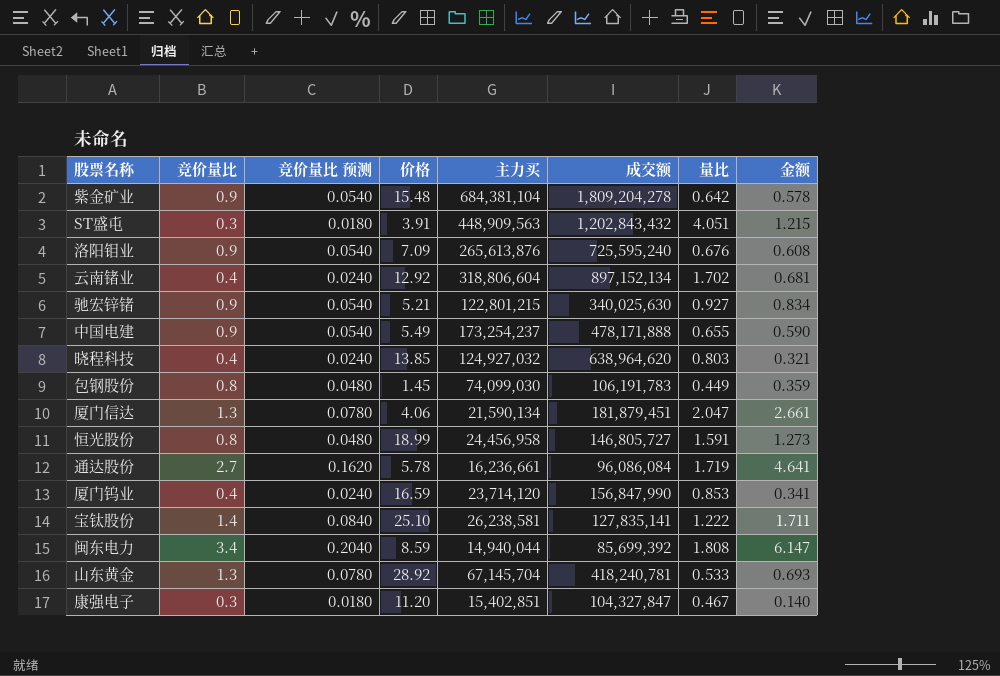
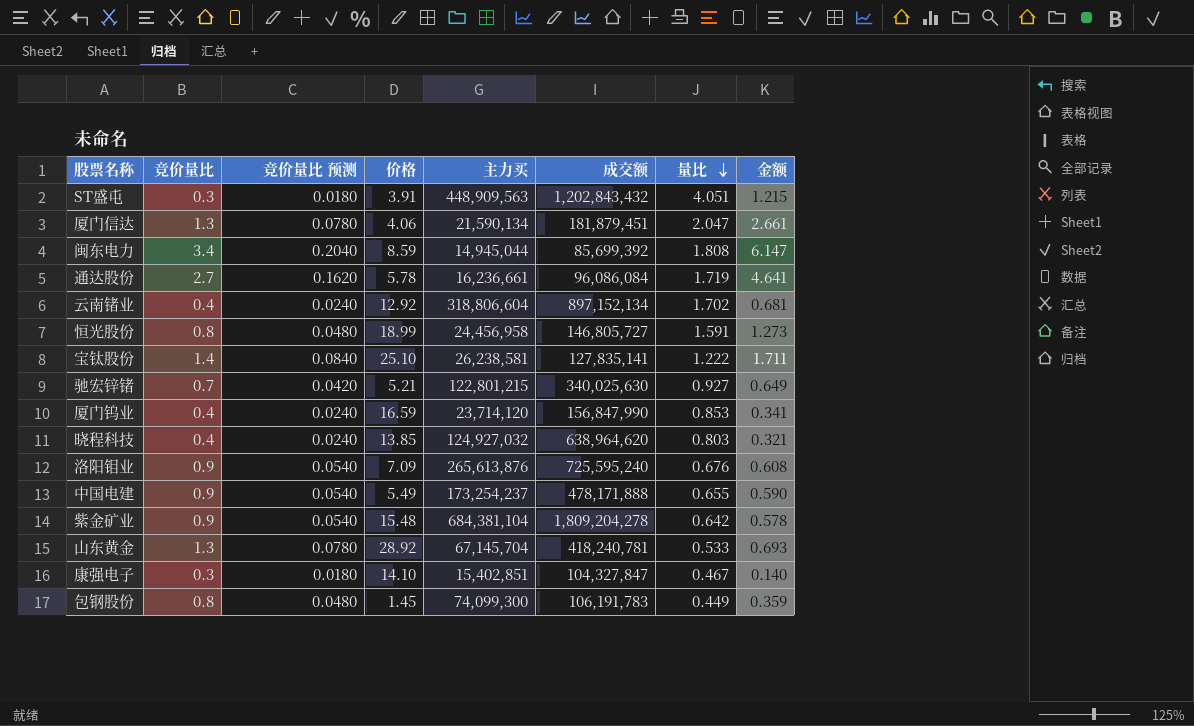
row order: none -> 量比 descending
闽东电力 | 主力买: 14,940,044 -> 14,945,044
驰宏锌锗 | 竞价量比: 0.9 -> 0.7
驰宏锌锗 | 竞价量比 预测: 0.0540 -> 0.0420
驰宏锌锗 | 金额: 0.834 -> 0.649
康强电子 | 价格: 11.20 -> 14.10
包钢股份 | 主力买: 74,099,030 -> 74,099,300

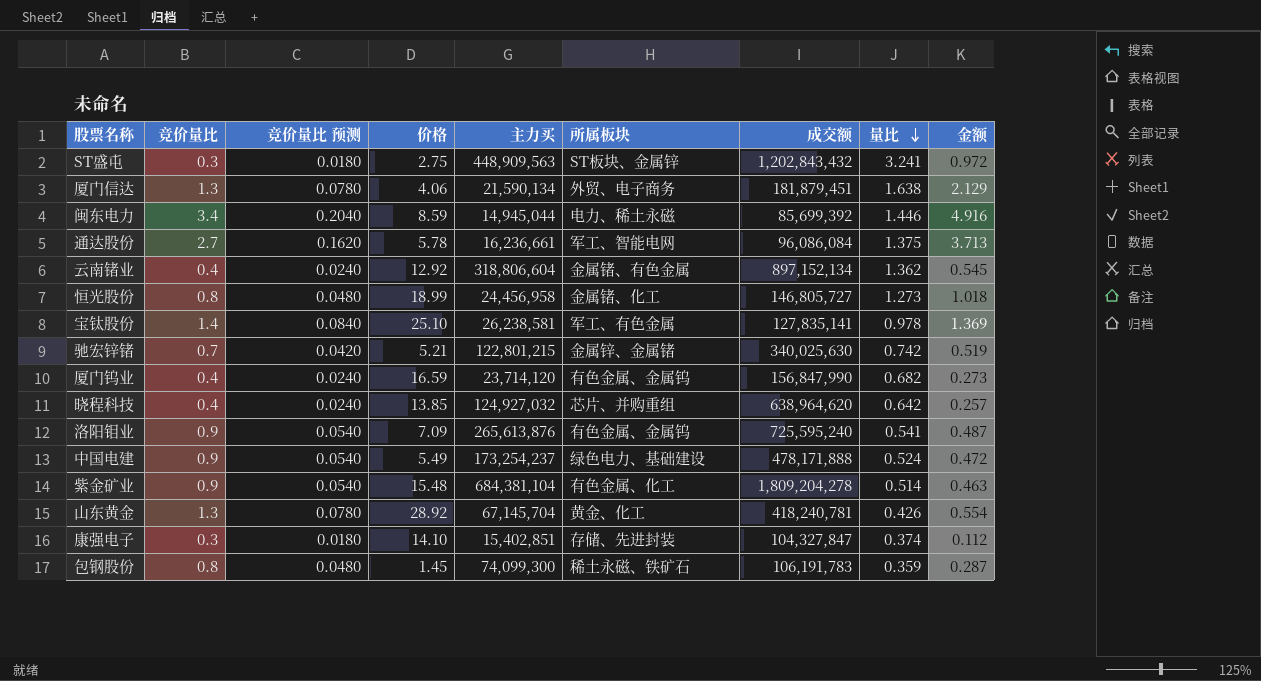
column 所属板块 | position: none -> 6
ST盛屯 | 价格: 3.91 -> 2.75
ST盛屯 | 量比: 4.051 -> 3.241
ST盛屯 | 金额: 1.215 -> 0.972
厦门信达 | 量比: 2.047 -> 1.638
厦门信达 | 金额: 2.661 -> 2.129
闽东电力 | 量比: 1.808 -> 1.446
闽东电力 | 金额: 6.147 -> 4.916
通达股份 | 量比: 1.719 -> 1.375
通达股份 | 金额: 4.641 -> 3.713
云南锗业 | 量比: 1.702 -> 1.362
云南锗业 | 金额: 0.681 -> 0.545
恒光股份 | 量比: 1.591 -> 1.273
恒光股份 | 金额: 1.273 -> 1.018
宝钛股份 | 量比: 1.222 -> 0.978
宝钛股份 | 金额: 1.711 -> 1.369
驰宏锌锗 | 量比: 0.927 -> 0.742
驰宏锌锗 | 金额: 0.649 -> 0.519
厦门钨业 | 量比: 0.853 -> 0.682
厦门钨业 | 金额: 0.341 -> 0.273
晓程科技 | 量比: 0.803 -> 0.642
晓程科技 | 金额: 0.321 -> 0.257
洛阳钼业 | 量比: 0.676 -> 0.541
洛阳钼业 | 金额: 0.608 -> 0.487
中国电建 | 量比: 0.655 -> 0.524
中国电建 | 金额: 0.590 -> 0.472
紫金矿业 | 量比: 0.642 -> 0.514
紫金矿业 | 金额: 0.578 -> 0.463
山东黄金 | 量比: 0.533 -> 0.426
山东黄金 | 金额: 0.693 -> 0.554
康强电子 | 量比: 0.467 -> 0.374
康强电子 | 金额: 0.140 -> 0.112
包钢股份 | 量比: 0.449 -> 0.359
包钢股份 | 金额: 0.359 -> 0.287

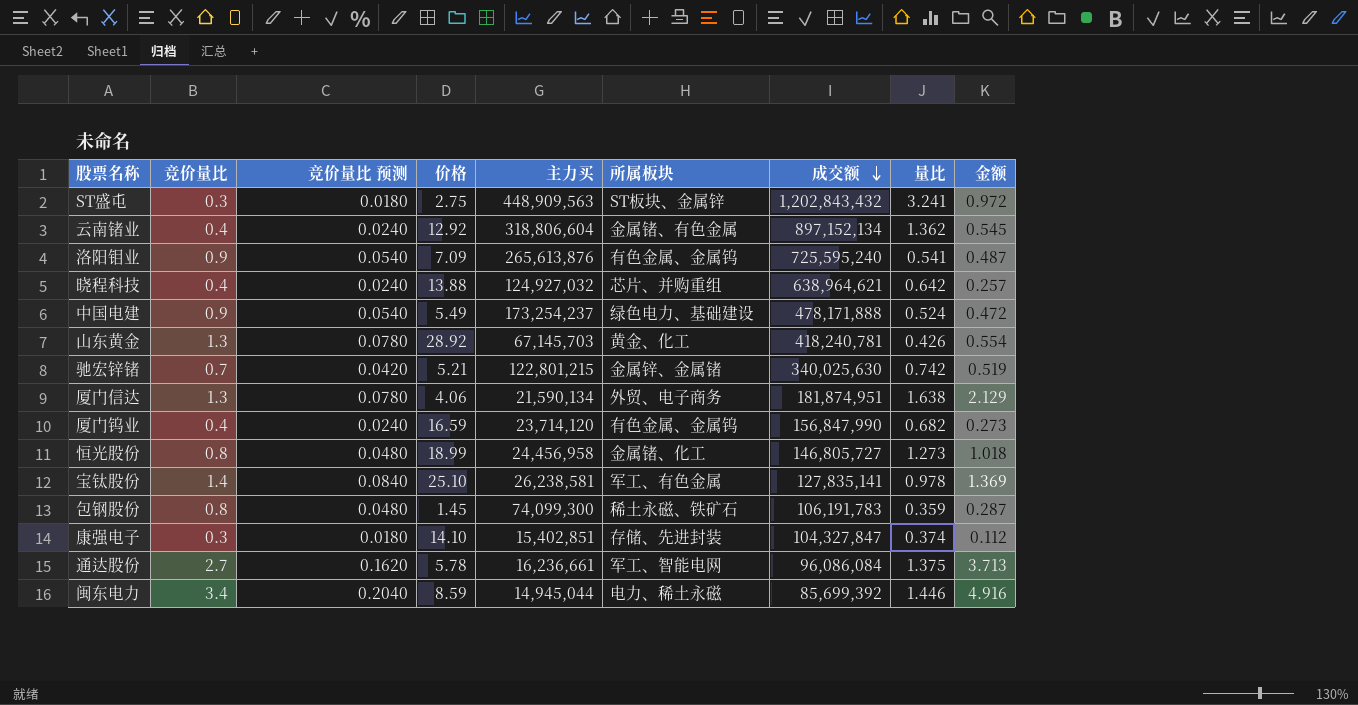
row order: 量比 descending -> 成交额 descending
row 紫金矿业: 0.9 | 0.0540 | 15.48 | 684,381,104 | 有色金属、化工 | 1,809,204,278 | 0.514 | 0.463 -> none
晓程科技 | 价格: 13.85 -> 13.88
晓程科技 | 成交额: 638,964,620 -> 638,964,621
山东黄金 | 主力买: 67,145,704 -> 67,145,703
厦门信达 | 成交额: 181,879,451 -> 181,874,951

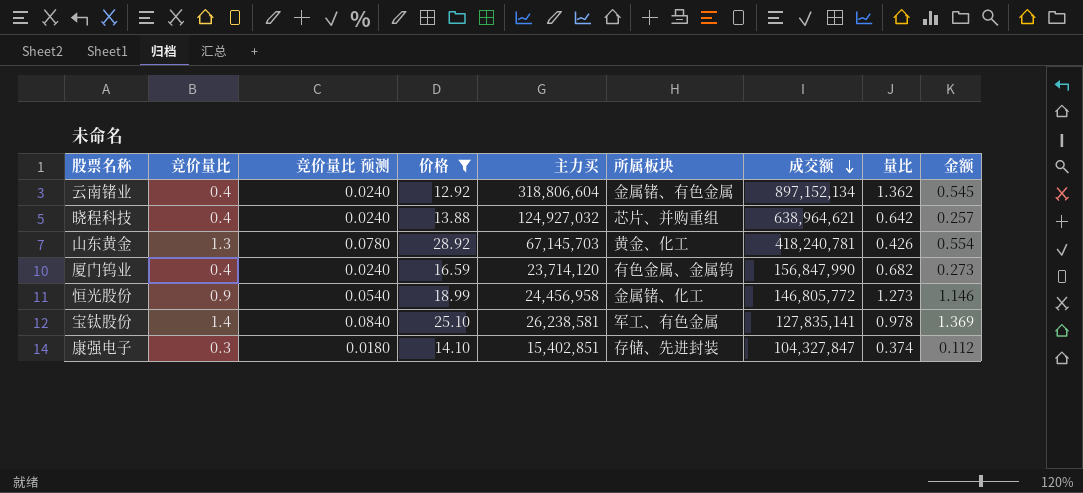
filter: none -> 价格 >= 12.92
恒光股份 | 竞价量比: 0.8 -> 0.9
恒光股份 | 竞价量比 预测: 0.0480 -> 0.0540
恒光股份 | 成交额: 146,805,727 -> 146,805,772
恒光股份 | 金额: 1.018 -> 1.146

